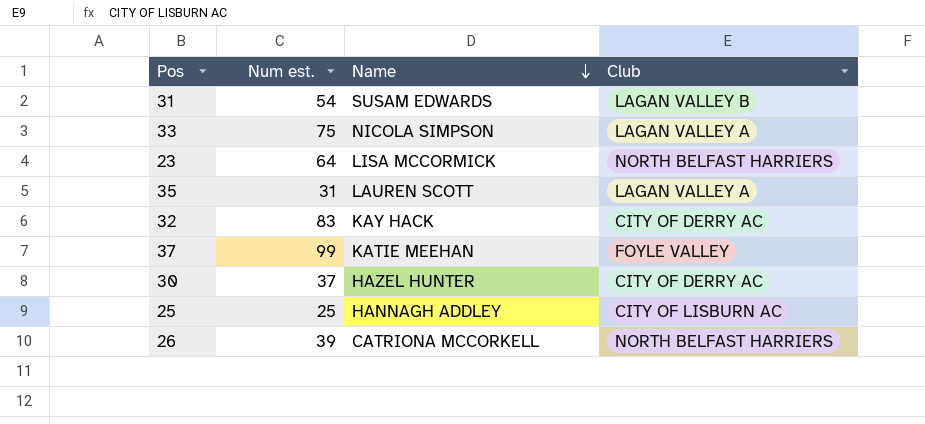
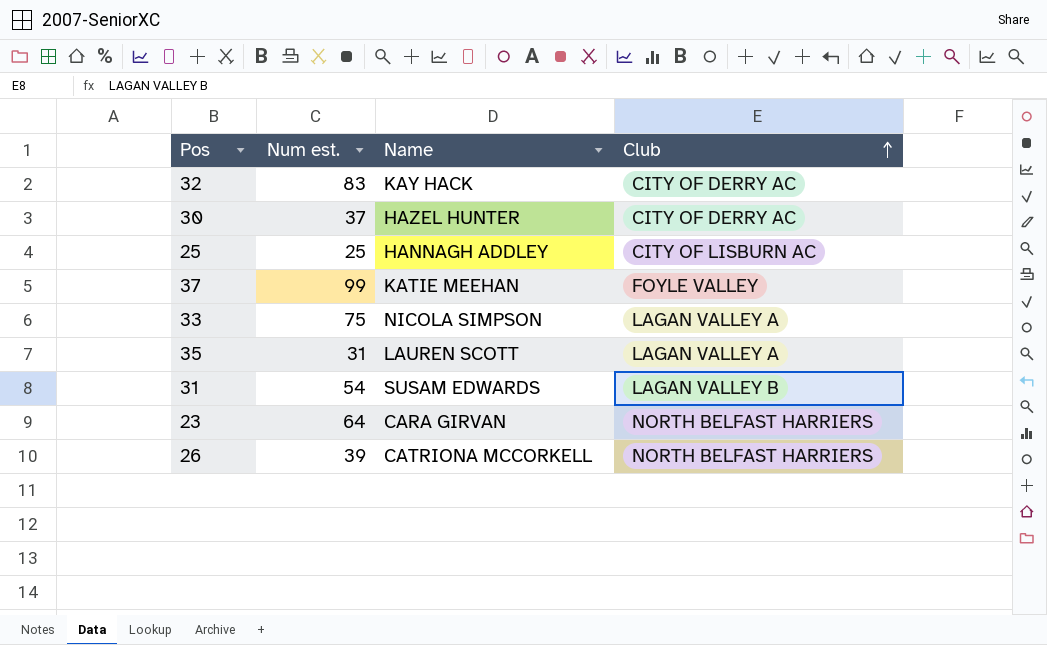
row order: Name descending -> Club ascending
23 | Name: LISA MCCORMICK -> CARA GIRVAN

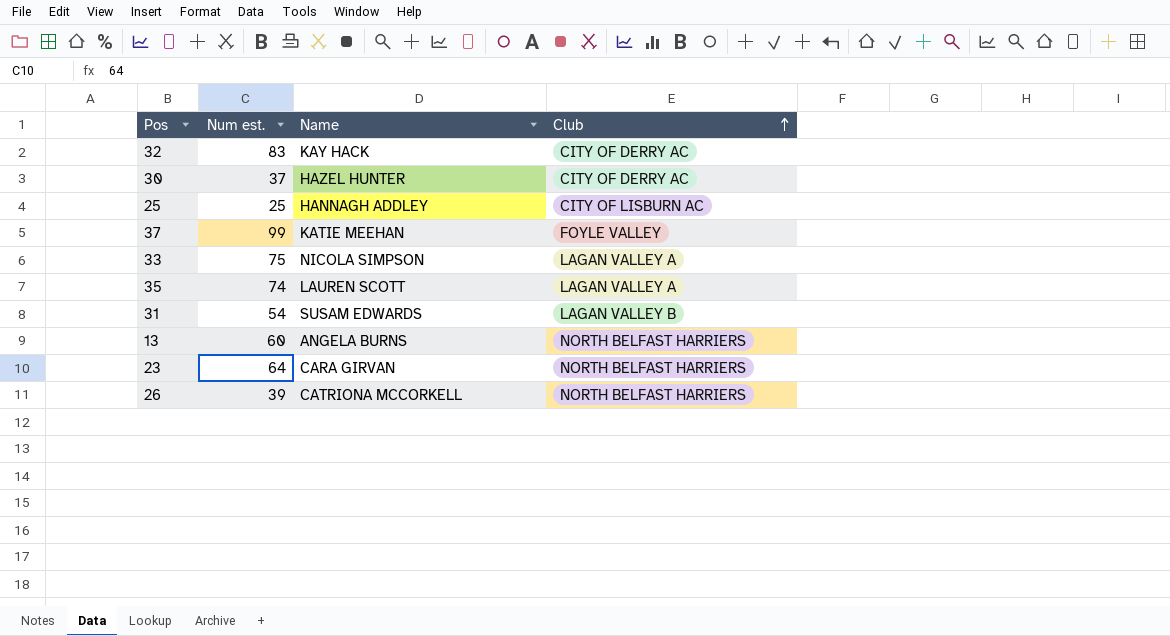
35 | Num est.: 31 -> 74
row 13: none -> 60 | ANGELA BURNS | NORTH BELFAST HARRIERS

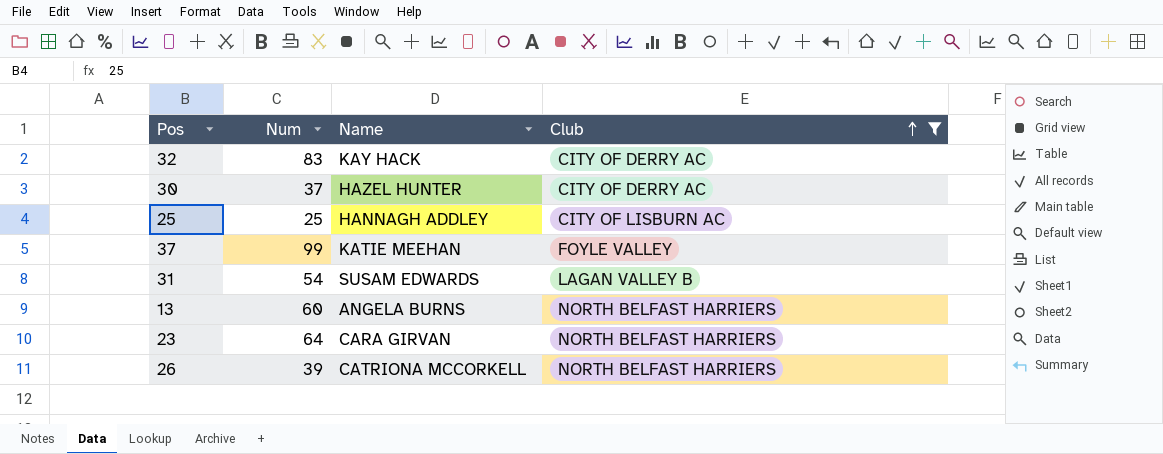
filter: none -> Club != LAGAN VALLEY A
column name: Num est. -> Num

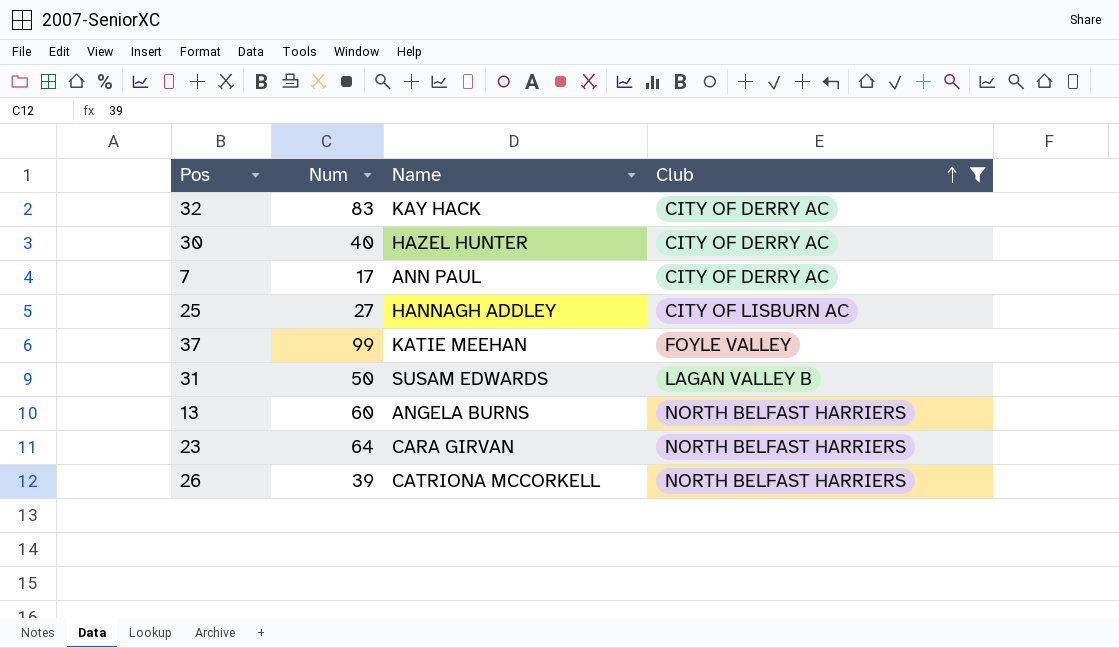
30 | Num: 37 -> 40
row 7: none -> 17 | ANN PAUL | CITY OF DERRY AC
25 | Num: 25 -> 27
31 | Num: 54 -> 50

